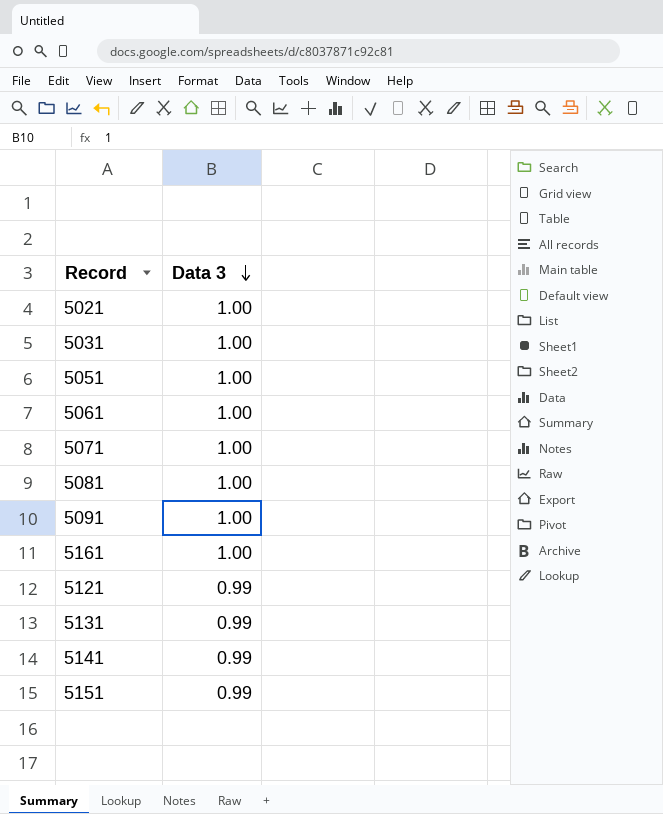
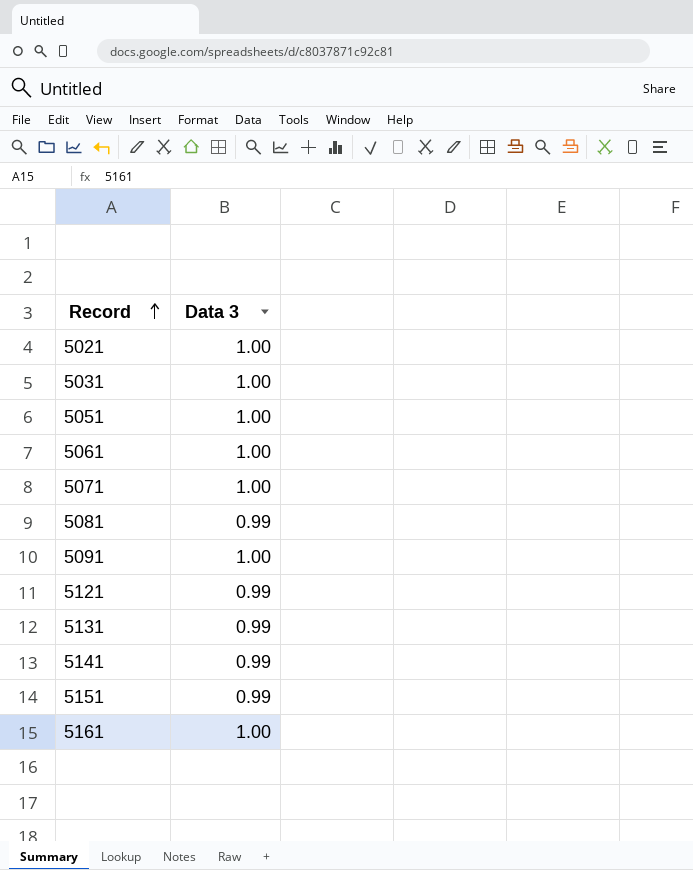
row order: Data 3 descending -> Record ascending
5081 | Data 3: 1.00 -> 0.99

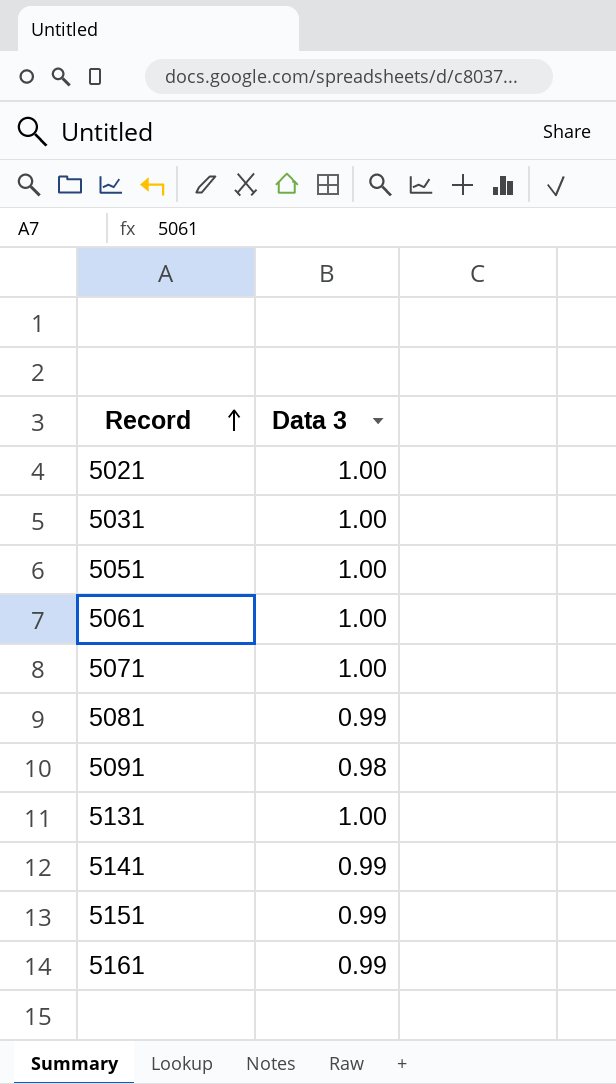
row 5121: 0.99 -> none
5091 | Data 3: 1.00 -> 0.98
5131 | Data 3: 0.99 -> 1.00
5161 | Data 3: 1.00 -> 0.99

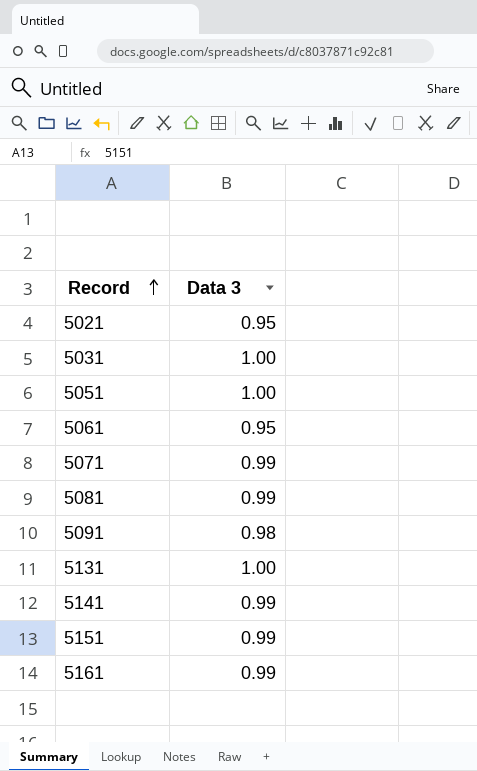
5021 | Data 3: 1.00 -> 0.95
5061 | Data 3: 1.00 -> 0.95
5071 | Data 3: 1.00 -> 0.99

